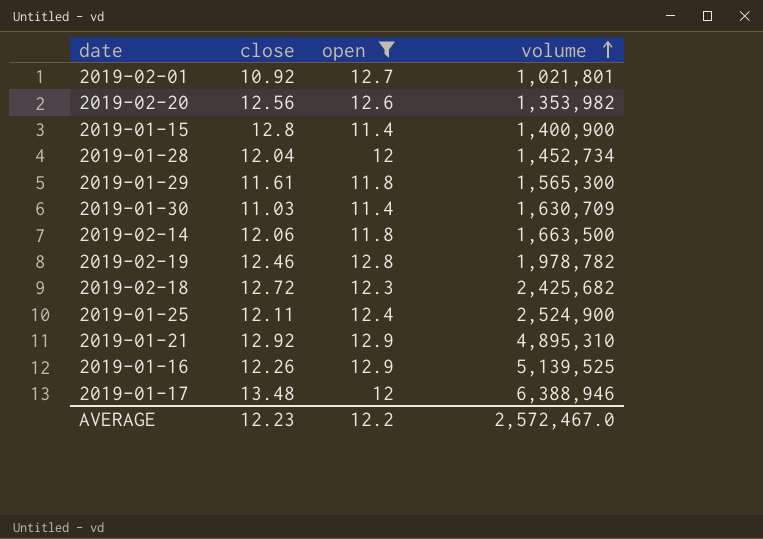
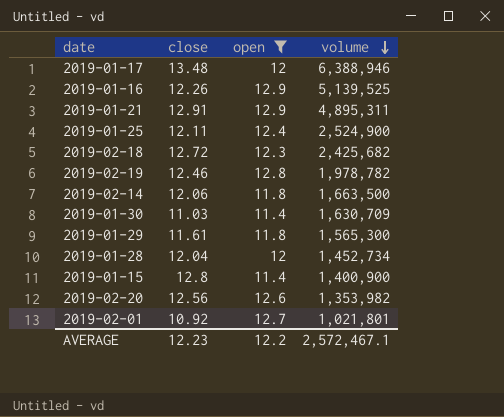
row order: volume ascending -> volume descending
2019-01-21 | close: 12.92 -> 12.91
2019-01-21 | volume: 4,895,310 -> 4,895,311
AVERAGE | volume: 2,572,467.0 -> 2,572,467.1

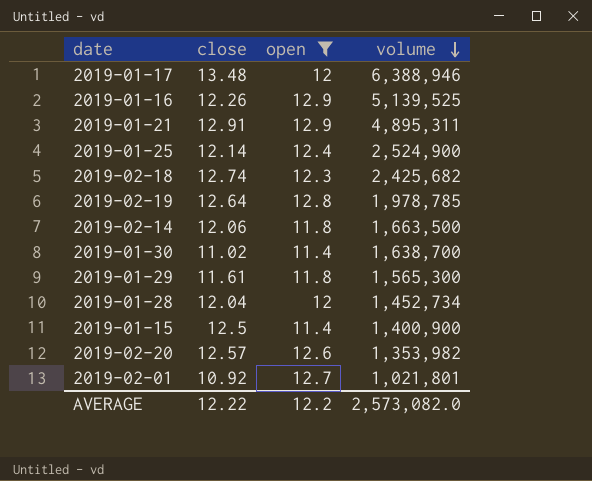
2019-01-25 | close: 12.11 -> 12.14
2019-02-18 | close: 12.72 -> 12.74
2019-02-19 | close: 12.46 -> 12.64
2019-02-19 | volume: 1,978,782 -> 1,978,785
2019-01-30 | close: 11.03 -> 11.02
2019-01-30 | volume: 1,630,709 -> 1,638,700
2019-01-15 | close: 12.8 -> 12.5
2019-02-20 | close: 12.56 -> 12.57
AVERAGE | close: 12.23 -> 12.22
AVERAGE | volume: 2,572,467.1 -> 2,573,082.0

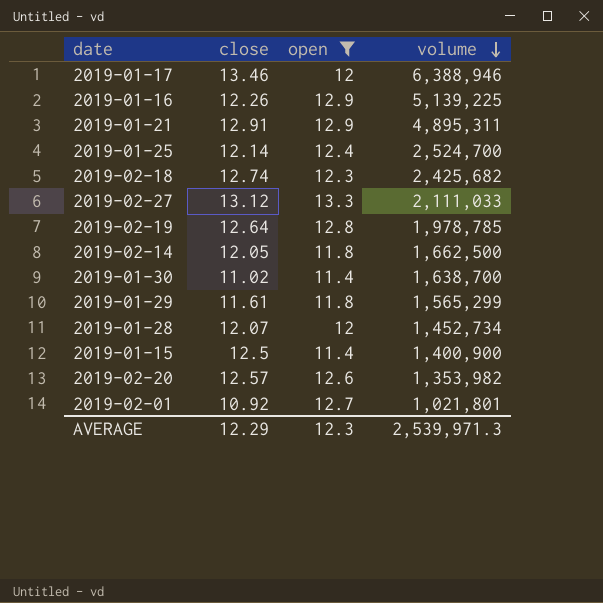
2019-01-17 | close: 13.48 -> 13.46
2019-01-16 | volume: 5,139,525 -> 5,139,225
2019-01-25 | volume: 2,524,900 -> 2,524,700
row 2019-02-27: none -> 13.12 | 13.3 | 2,111,033
2019-02-14 | close: 12.06 -> 12.05
2019-02-14 | volume: 1,663,500 -> 1,662,500
2019-01-29 | volume: 1,565,300 -> 1,565,299
2019-01-28 | close: 12.04 -> 12.07
AVERAGE | close: 12.22 -> 12.29
AVERAGE | open: 12.2 -> 12.3
AVERAGE | volume: 2,573,082.0 -> 2,539,971.3

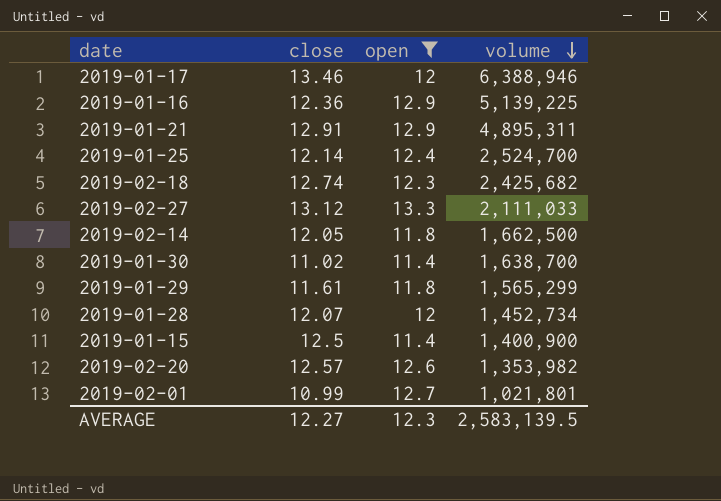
row 2019-02-19: 12.64 | 12.8 | 1,978,785 -> none
2019-01-16 | close: 12.26 -> 12.36
2019-02-01 | close: 10.92 -> 10.99
AVERAGE | close: 12.29 -> 12.27
AVERAGE | volume: 2,539,971.3 -> 2,583,139.5

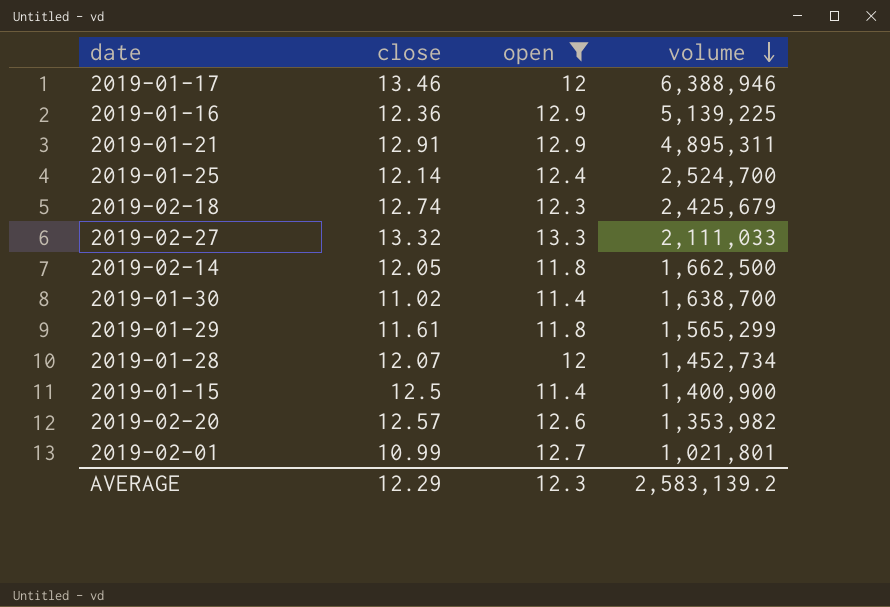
2019-02-18 | volume: 2,425,682 -> 2,425,679
2019-02-27 | close: 13.12 -> 13.32
AVERAGE | close: 12.27 -> 12.29
AVERAGE | volume: 2,583,139.5 -> 2,583,139.2

